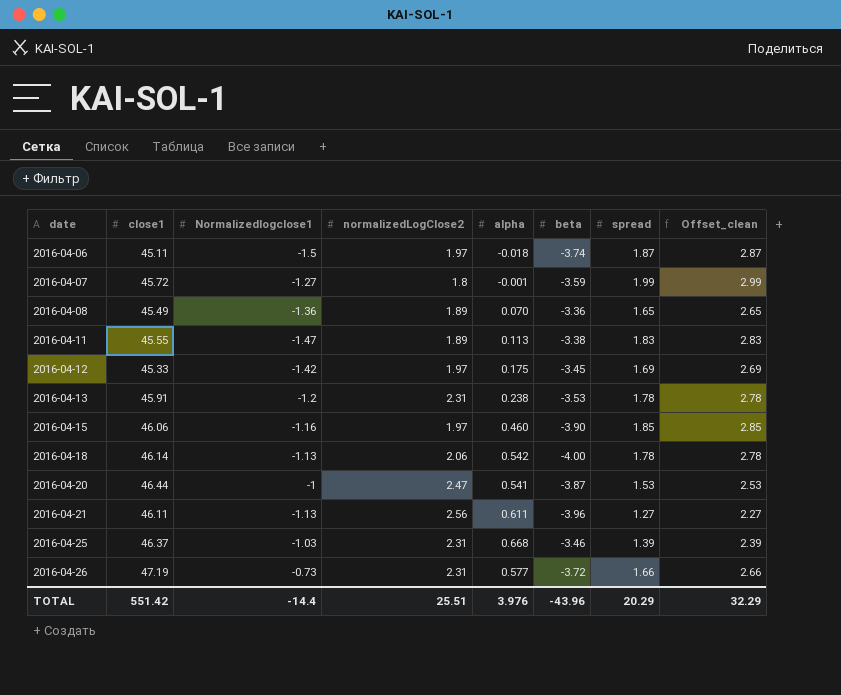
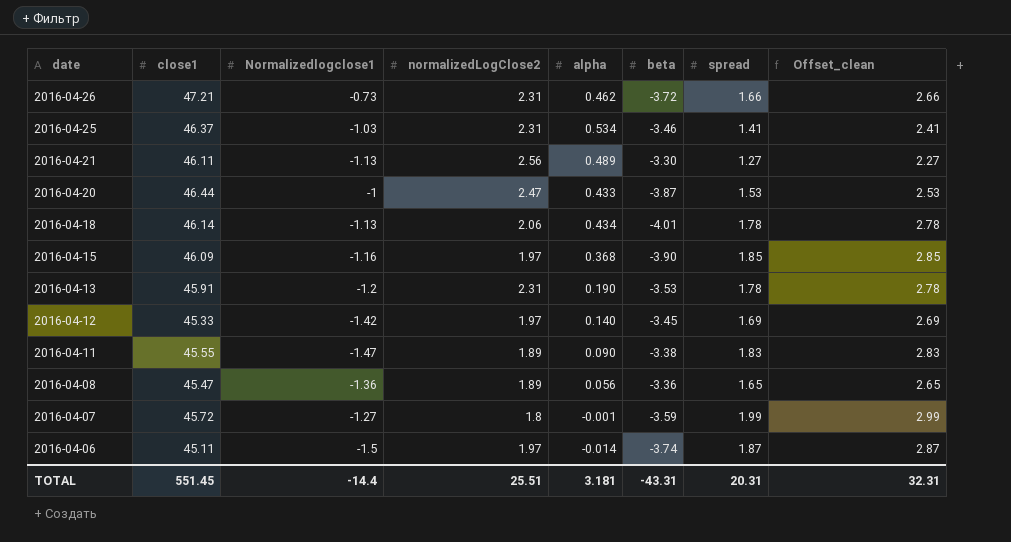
row order: date ascending -> date descending
2016-04-26 | close1: 47.19 -> 47.21
2016-04-26 | alpha: 0.577 -> 0.462
2016-04-25 | alpha: 0.668 -> 0.534
2016-04-25 | spread: 1.39 -> 1.41
2016-04-25 | Offset_clean: 2.39 -> 2.41
2016-04-21 | alpha: 0.611 -> 0.489
2016-04-21 | beta: -3.96 -> -3.30
2016-04-20 | alpha: 0.541 -> 0.433
2016-04-18 | alpha: 0.542 -> 0.434
2016-04-18 | beta: -4.00 -> -4.01
2016-04-15 | close1: 46.06 -> 46.09
2016-04-15 | alpha: 0.460 -> 0.368
2016-04-13 | alpha: 0.238 -> 0.190
2016-04-12 | alpha: 0.175 -> 0.140
2016-04-11 | alpha: 0.113 -> 0.090
2016-04-08 | close1: 45.49 -> 45.47
2016-04-08 | alpha: 0.070 -> 0.056
2016-04-06 | alpha: -0.018 -> -0.014
TOTAL | close1: 551.42 -> 551.45
TOTAL | alpha: 3.976 -> 3.181
TOTAL | beta: -43.96 -> -43.31
TOTAL | spread: 20.29 -> 20.31
TOTAL | Offset_clean: 32.29 -> 32.31

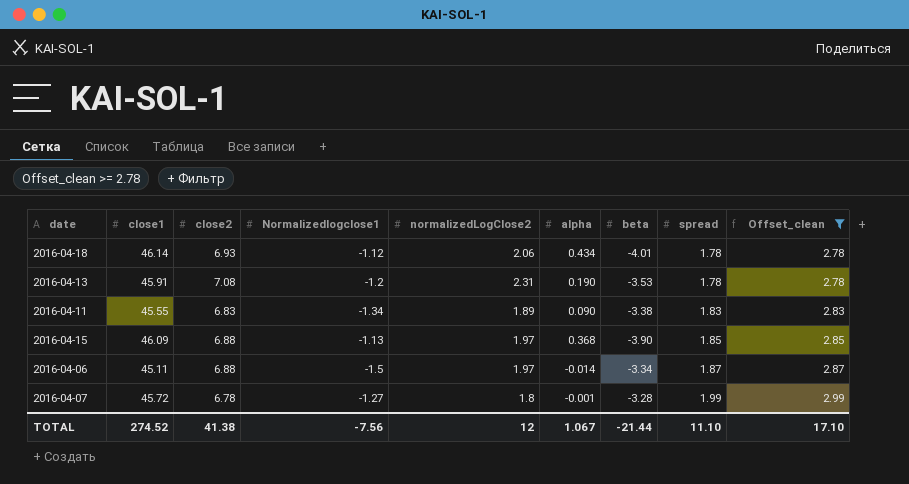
filter: none -> Offset_clean >= 2.78
row order: date descending -> spread ascending
column close2 | position: none -> 3
2016-04-18 | Normalizedlogclose1: -1.13 -> -1.12
2016-04-11 | Normalizedlogclose1: -1.47 -> -1.34
2016-04-15 | Normalizedlogclose1: -1.16 -> -1.13
2016-04-06 | beta: -3.74 -> -3.34
2016-04-07 | beta: -3.59 -> -3.28
TOTAL | close1: 551.45 -> 274.52
TOTAL | Normalizedlogclose1: -14.4 -> -7.56
TOTAL | normalizedLogClose2: 25.51 -> 12
TOTAL | alpha: 3.181 -> 1.067
TOTAL | beta: -43.31 -> -21.44
TOTAL | spread: 20.31 -> 11.10
TOTAL | Offset_clean: 32.31 -> 17.10

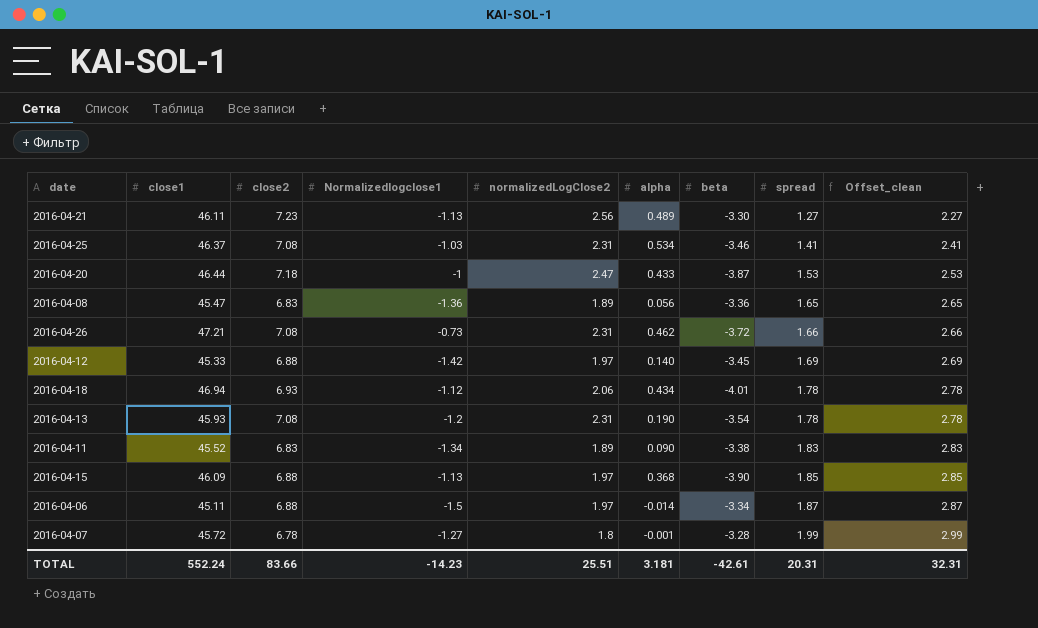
filter: Offset_clean >= 2.78 -> none
2016-04-18 | close1: 46.14 -> 46.94
2016-04-13 | close1: 45.91 -> 45.93
2016-04-13 | beta: -3.53 -> -3.54
2016-04-11 | close1: 45.55 -> 45.52
TOTAL | close1: 274.52 -> 552.24
TOTAL | close2: 41.38 -> 83.66
TOTAL | Normalizedlogclose1: -7.56 -> -14.23
TOTAL | normalizedLogClose2: 12 -> 25.51
TOTAL | alpha: 1.067 -> 3.181
TOTAL | beta: -21.44 -> -42.61
TOTAL | spread: 11.10 -> 20.31
TOTAL | Offset_clean: 17.10 -> 32.31

